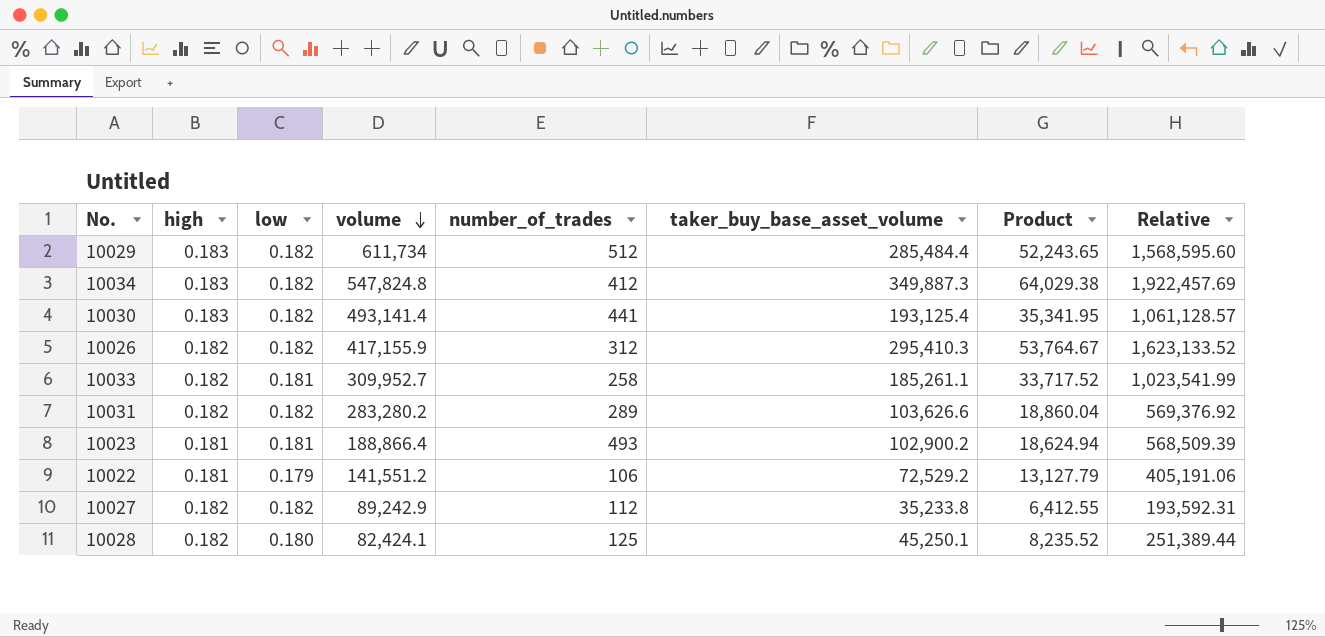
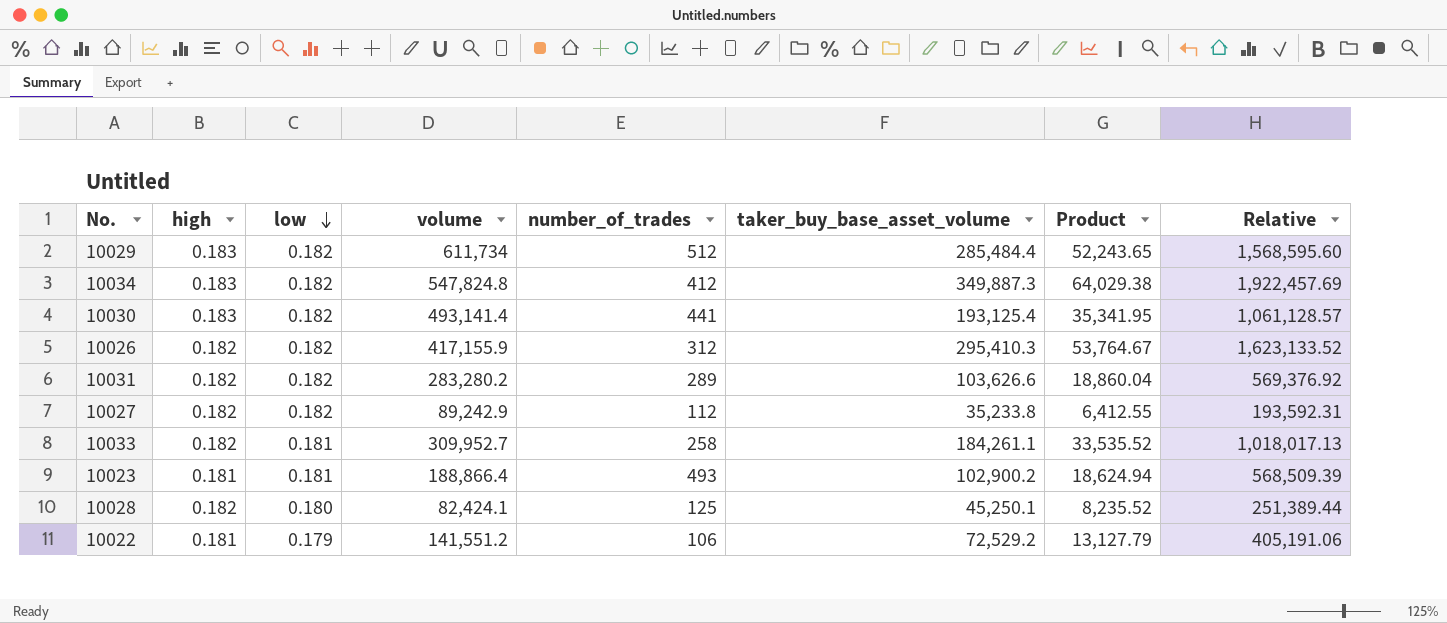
row order: volume descending -> low descending
10033 | taker_buy_base_asset_volume: 185,261.1 -> 184,261.1
10033 | Product: 33,717.52 -> 33,535.52
10033 | Relative: 1,023,541.99 -> 1,018,017.13

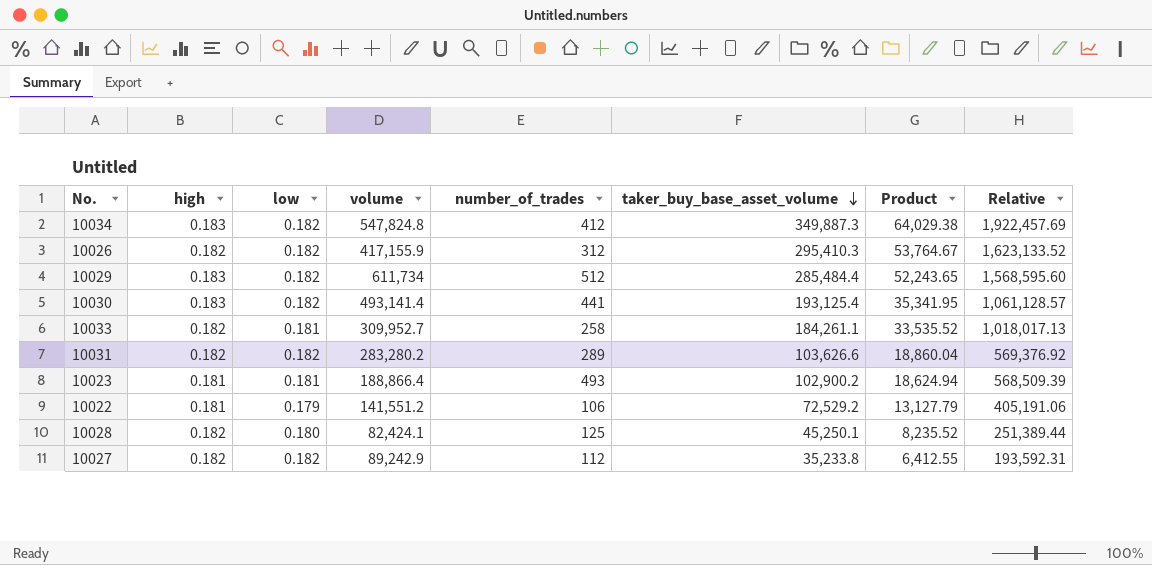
row order: low descending -> taker_buy_base_asset_volume descending

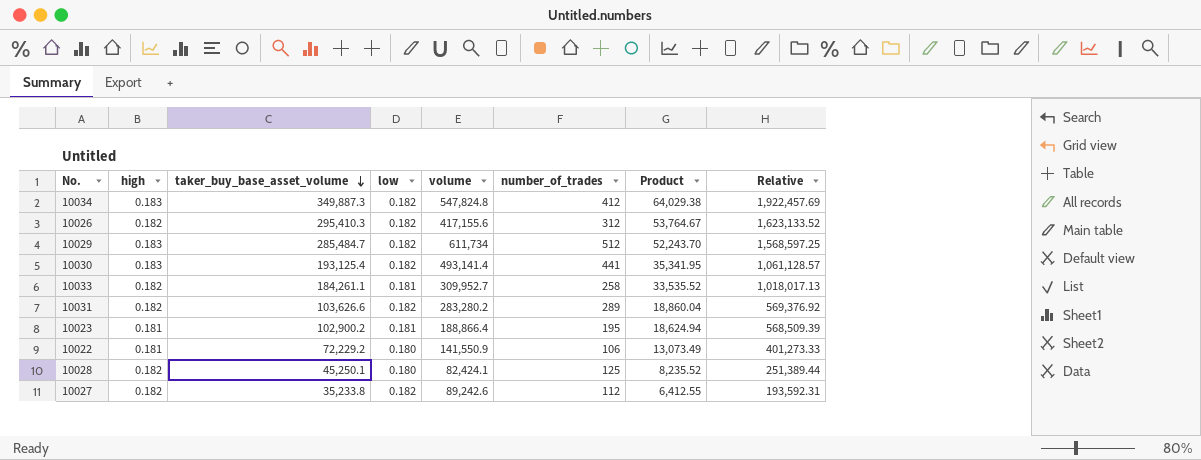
column taker_buy_base_asset_volume | position: 6 -> 3
10026 | volume: 417,155.9 -> 417,155.6
10029 | taker_buy_base_asset_volume: 285,484.4 -> 285,484.7
10029 | Product: 52,243.65 -> 52,243.70
10029 | Relative: 1,568,595.60 -> 1,568,597.25
10023 | number_of_trades: 493 -> 195
10022 | taker_buy_base_asset_volume: 72,529.2 -> 72,229.2
10022 | low: 0.179 -> 0.180
10022 | volume: 141,551.2 -> 141,550.9
10022 | Product: 13,127.79 -> 13,073.49
10022 | Relative: 405,191.06 -> 401,273.33
10027 | volume: 89,242.9 -> 89,242.6

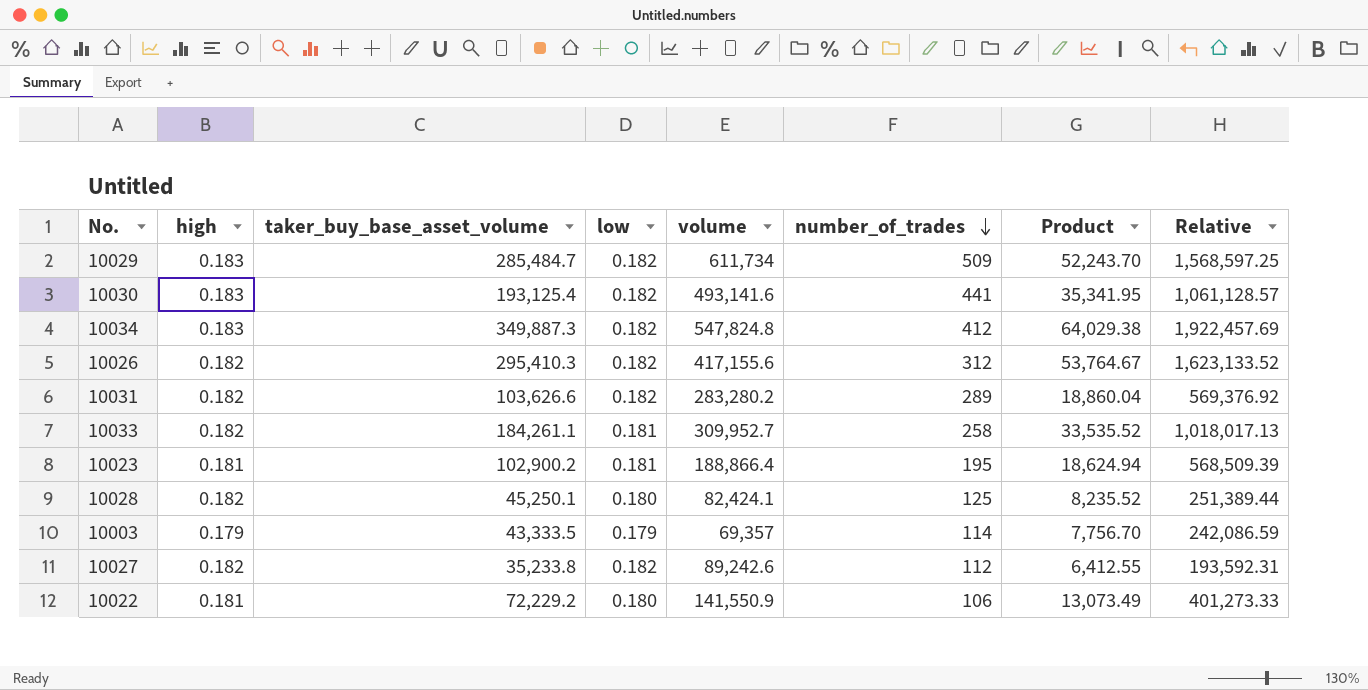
row order: taker_buy_base_asset_volume descending -> number_of_trades descending
10029 | number_of_trades: 512 -> 509
10030 | volume: 493,141.4 -> 493,141.6
row 10003: none -> 0.179 | 43,333.5 | 0.179 | 69,357 | 114 | 7,756.70 | 242,086.59

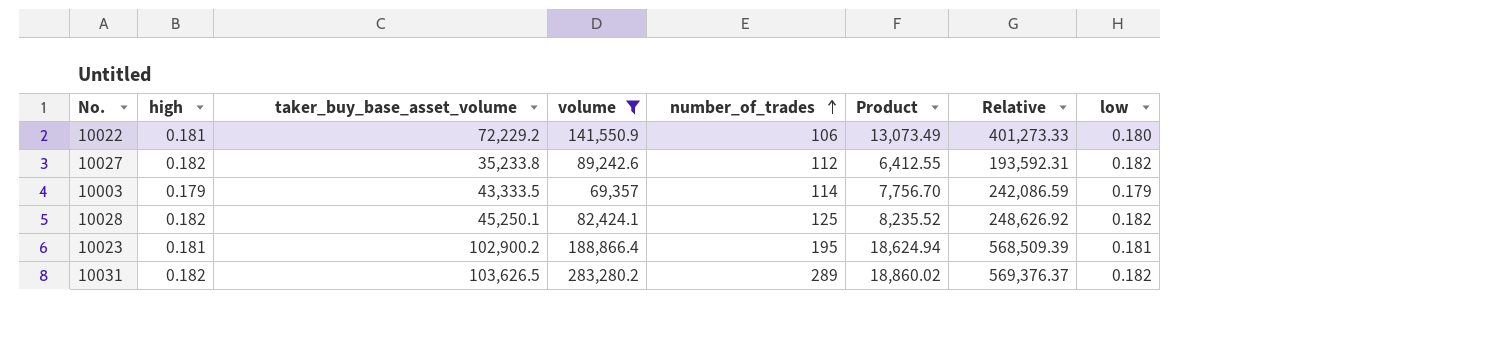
filter: none -> volume <= 283,280.2
row order: number_of_trades descending -> number_of_trades ascending
column low | position: 4 -> 8
10028 | Relative: 251,389.44 -> 248,626.92
10028 | low: 0.180 -> 0.182
10031 | taker_buy_base_asset_volume: 103,626.6 -> 103,626.5
10031 | Product: 18,860.04 -> 18,860.02
10031 | Relative: 569,376.92 -> 569,376.37

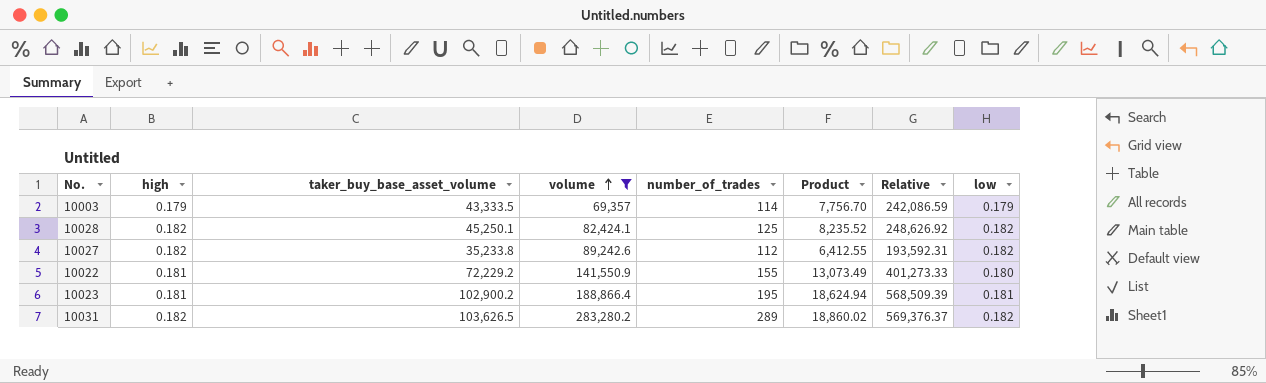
row order: number_of_trades ascending -> volume ascending
10022 | number_of_trades: 106 -> 155

